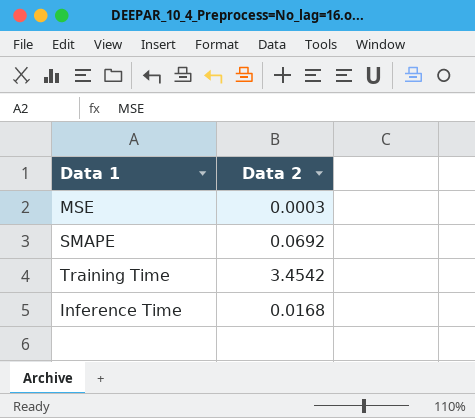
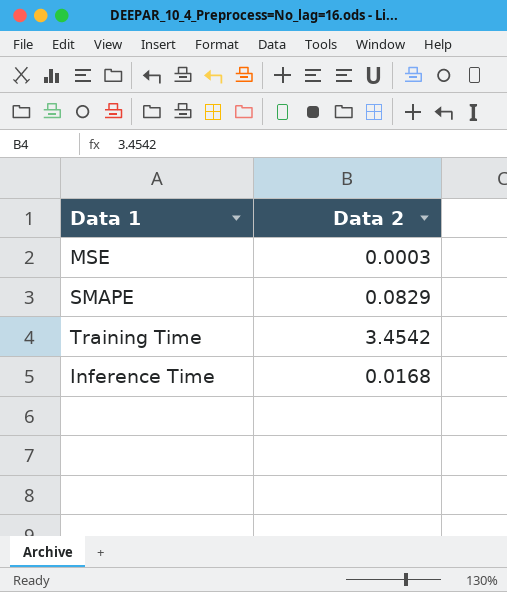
SMAPE | Data 2: 0.0692 -> 0.0829

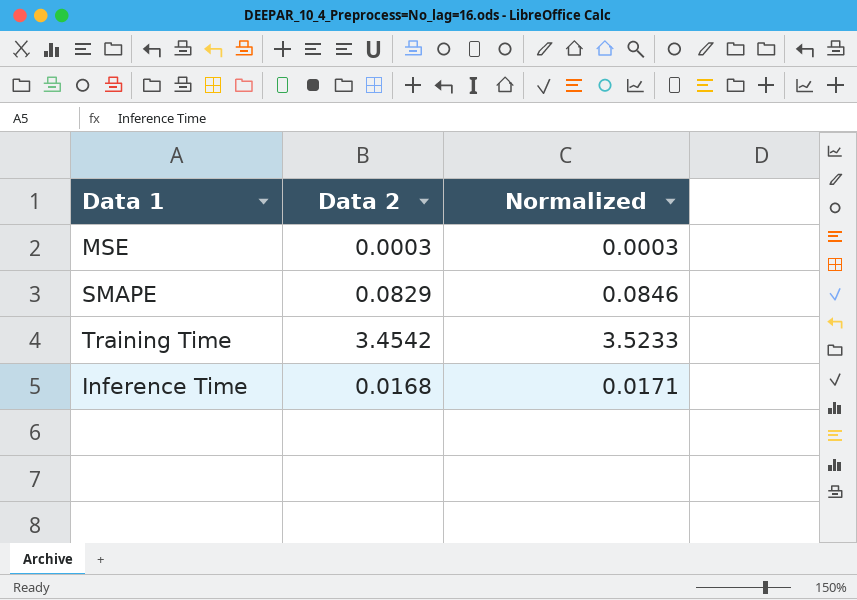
column Normalized | formula: none -> [Data 2] * 1.02

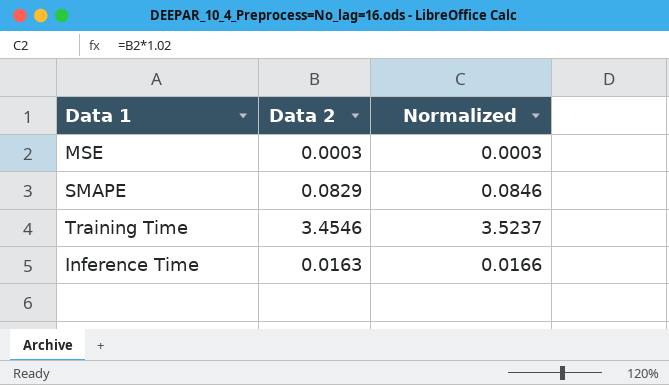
Training Time | Data 2: 3.4542 -> 3.4546
Training Time | Normalized: 3.5233 -> 3.5237
Inference Time | Data 2: 0.0168 -> 0.0163
Inference Time | Normalized: 0.0171 -> 0.0166

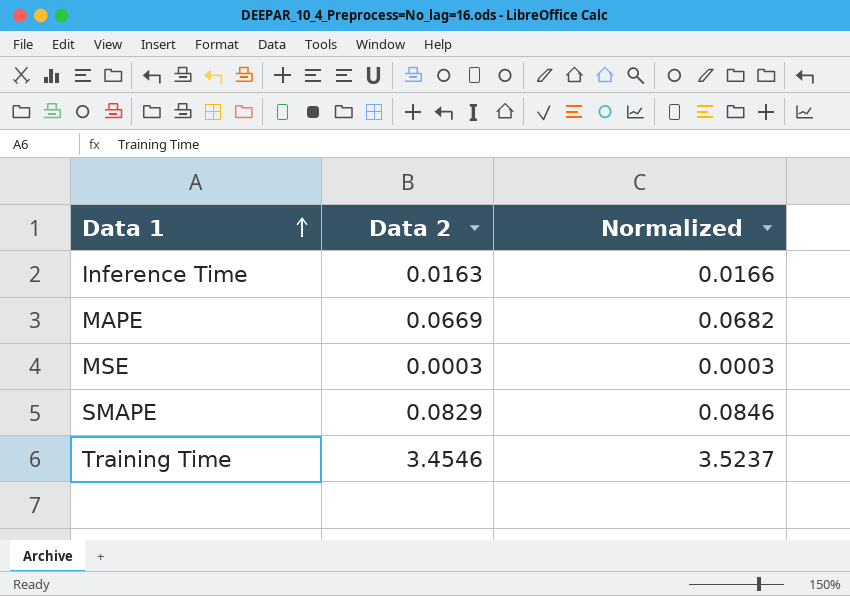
row order: none -> Data 1 ascending
row MAPE: none -> 0.0669 | 0.0682

